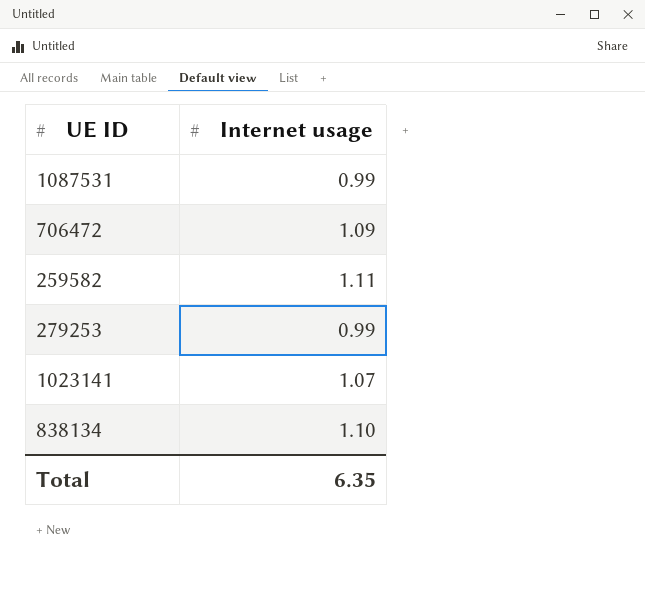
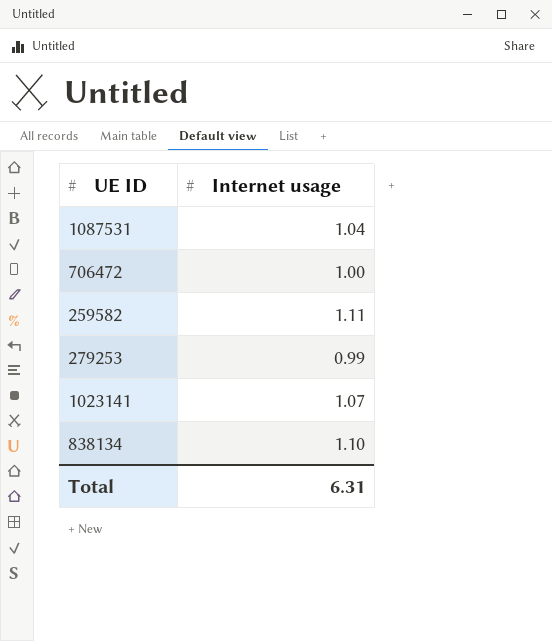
1087531 | Internet usage: 0.99 -> 1.04
706472 | Internet usage: 1.09 -> 1.00
Total | Internet usage: 6.35 -> 6.31

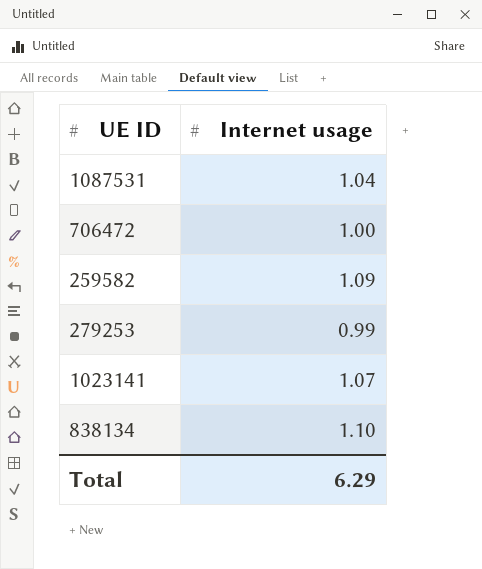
259582 | Internet usage: 1.11 -> 1.09
Total | Internet usage: 6.31 -> 6.29

